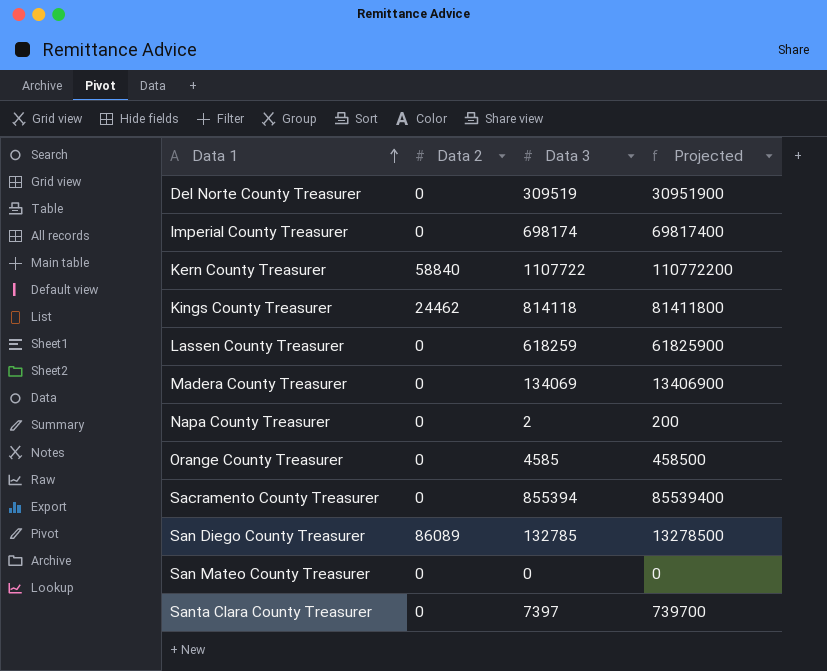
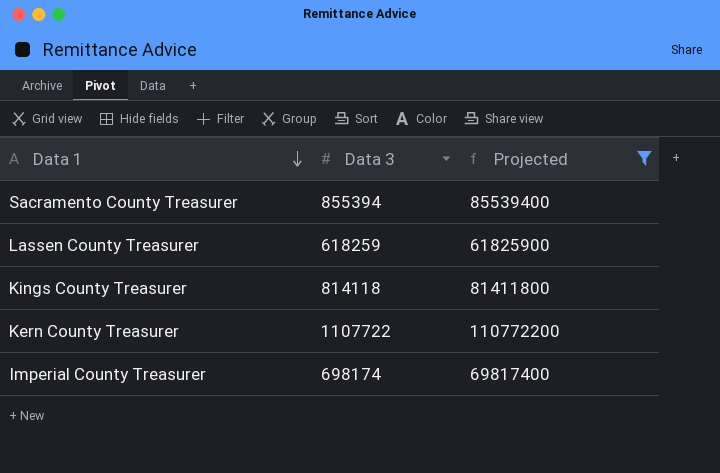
filter: none -> Projected >= 61825900
row order: Data 1 ascending -> Data 1 descending
column Data 2 | position: 2 -> none

